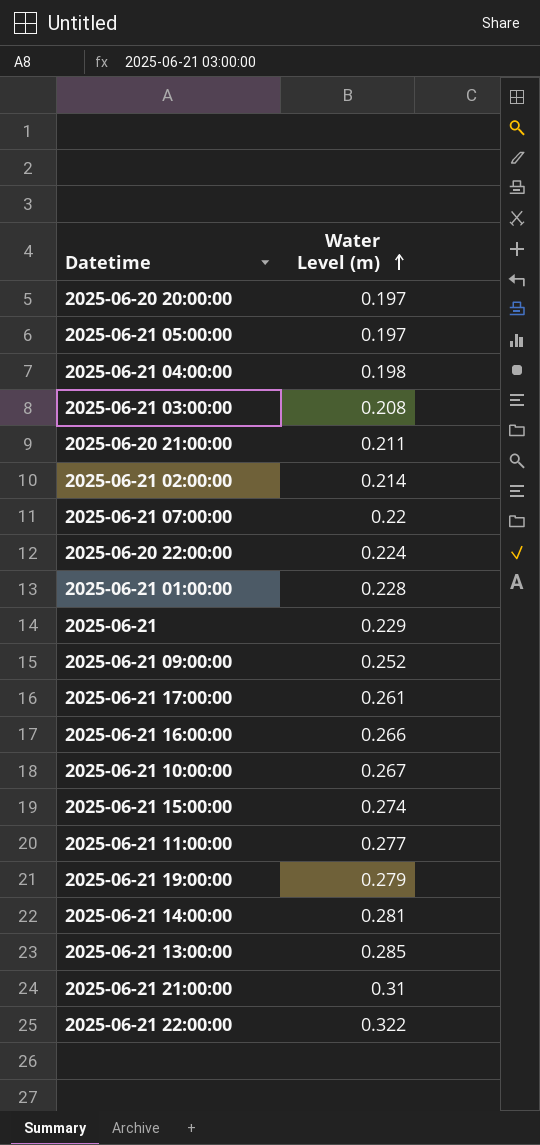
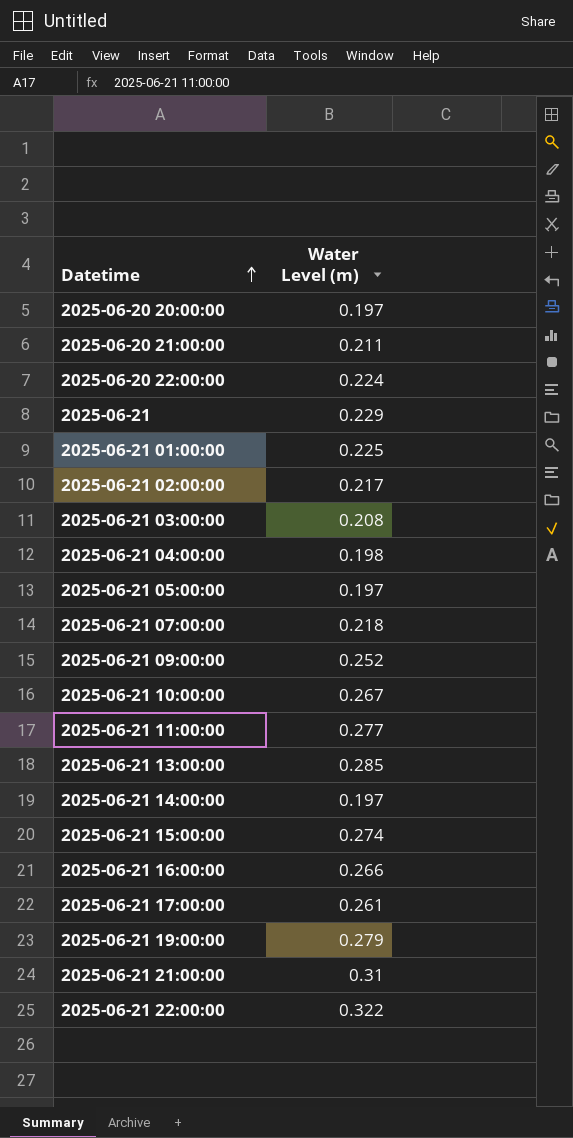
row order: Water Level (m) ascending -> Datetime ascending
2025-06-21 01:00:00 | Water Level (m): 0.228 -> 0.225
2025-06-21 02:00:00 | Water Level (m): 0.214 -> 0.217
2025-06-21 07:00:00 | Water Level (m): 0.22 -> 0.218
2025-06-21 14:00:00 | Water Level (m): 0.281 -> 0.197

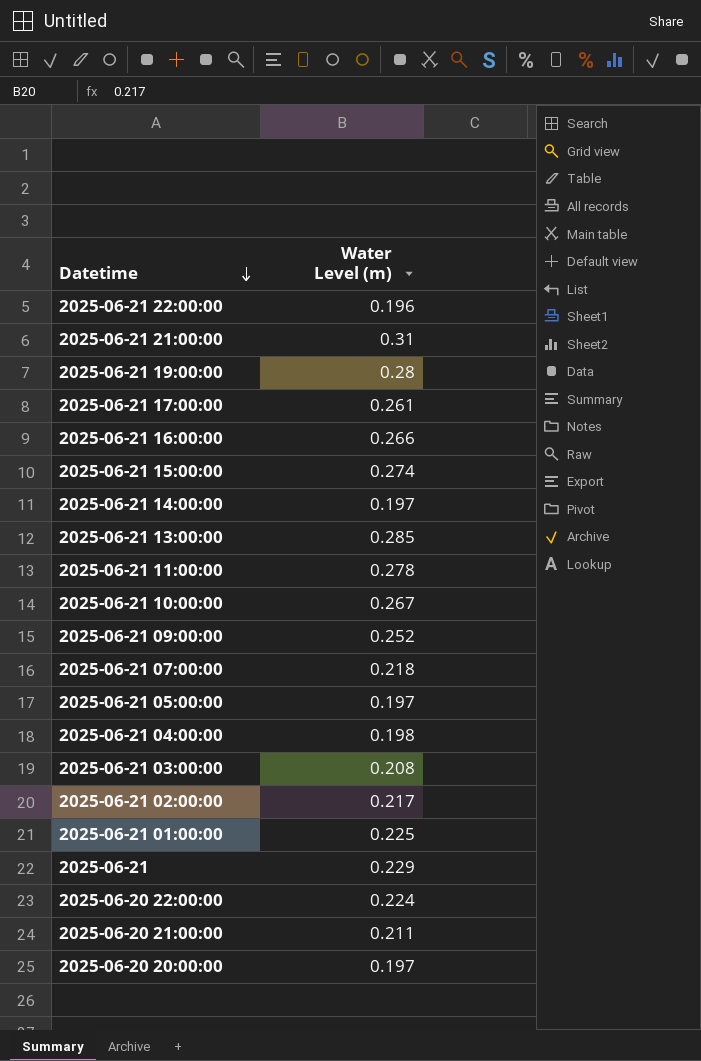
row order: Datetime ascending -> Datetime descending
2025-06-21 22:00:00 | Water Level (m): 0.322 -> 0.196
2025-06-21 19:00:00 | Water Level (m): 0.279 -> 0.28
2025-06-21 11:00:00 | Water Level (m): 0.277 -> 0.278

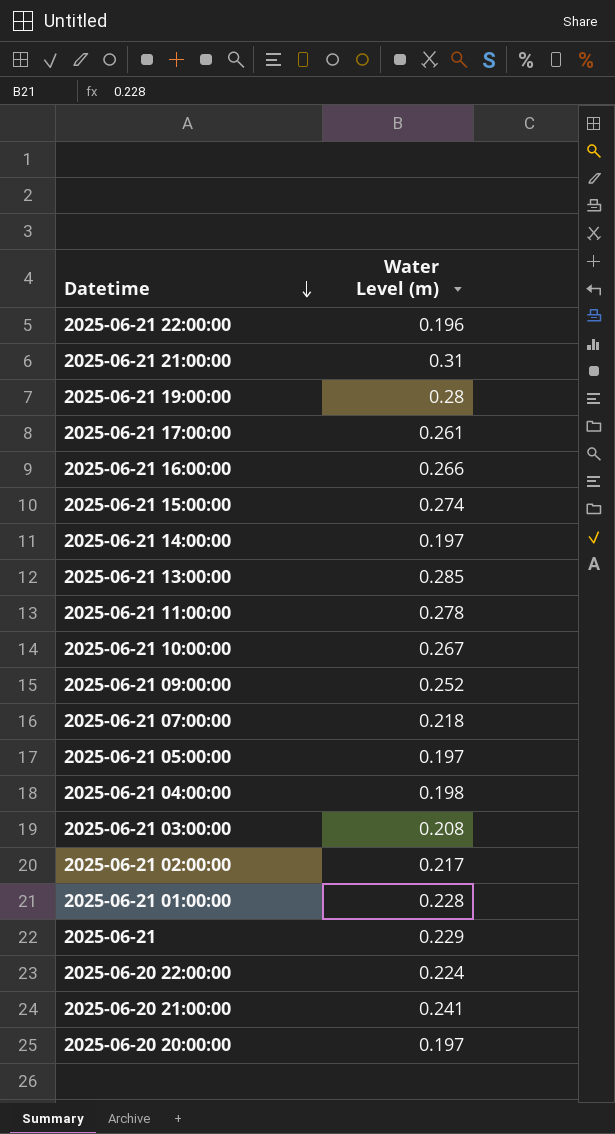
2025-06-21 01:00:00 | Water Level (m): 0.225 -> 0.228
2025-06-20 21:00:00 | Water Level (m): 0.211 -> 0.241

